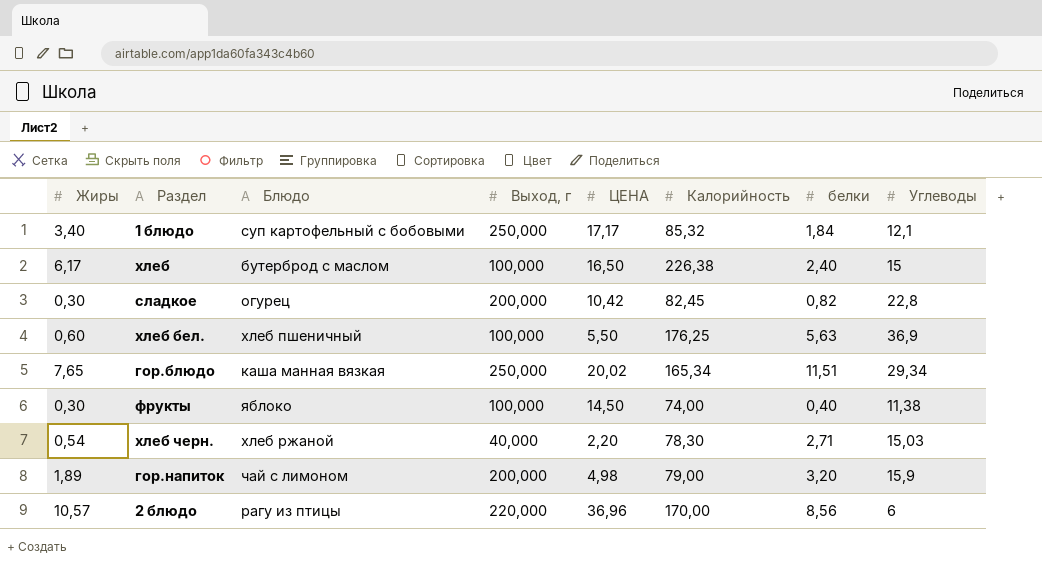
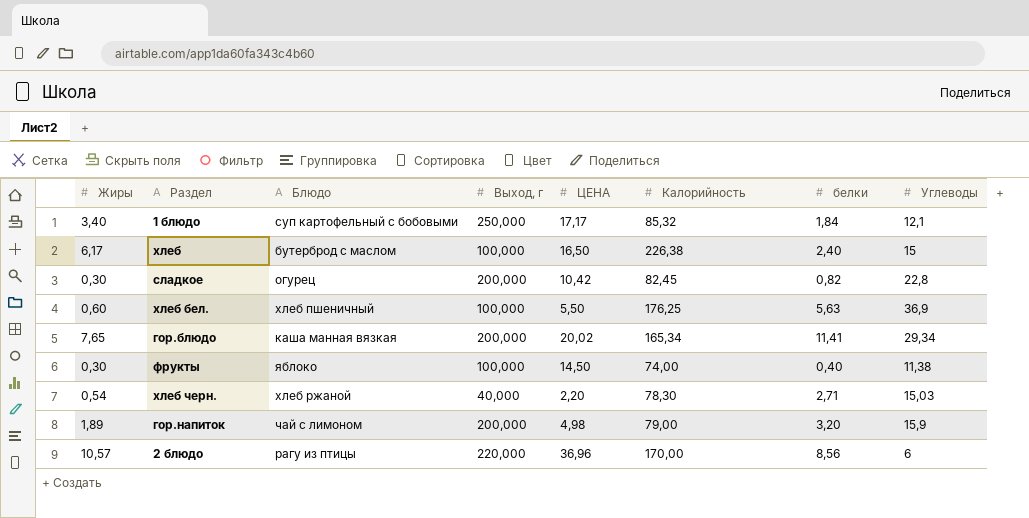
гор.блюдо | Выход, г: 250,000 -> 200,000
гор.блюдо | белки: 11,51 -> 11,41

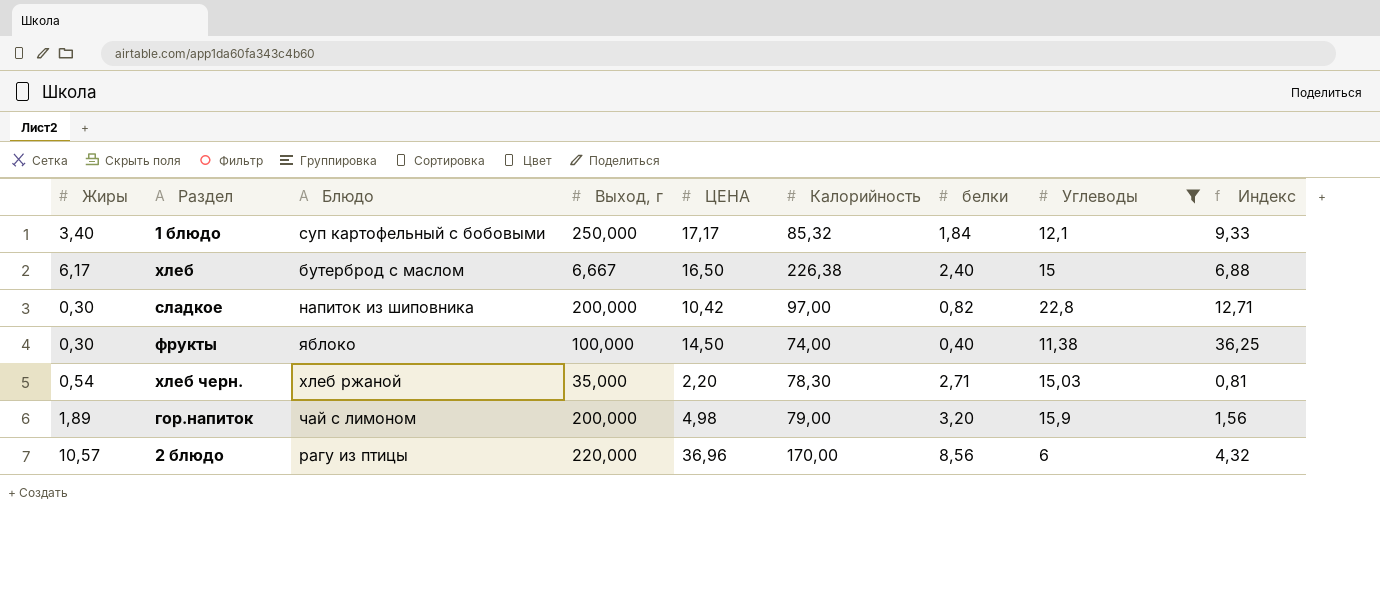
filter: none -> Углеводы <= 22,8
column Индекс | formula: none -> [ЦЕНА] / [белки]
хлеб | Выход, г: 100,000 -> 6,667
сладкое | Блюдо: огурец -> напиток из шиповника
сладкое | Калорийность: 82,45 -> 97,00
хлеб черн. | Выход, г: 40,000 -> 35,000

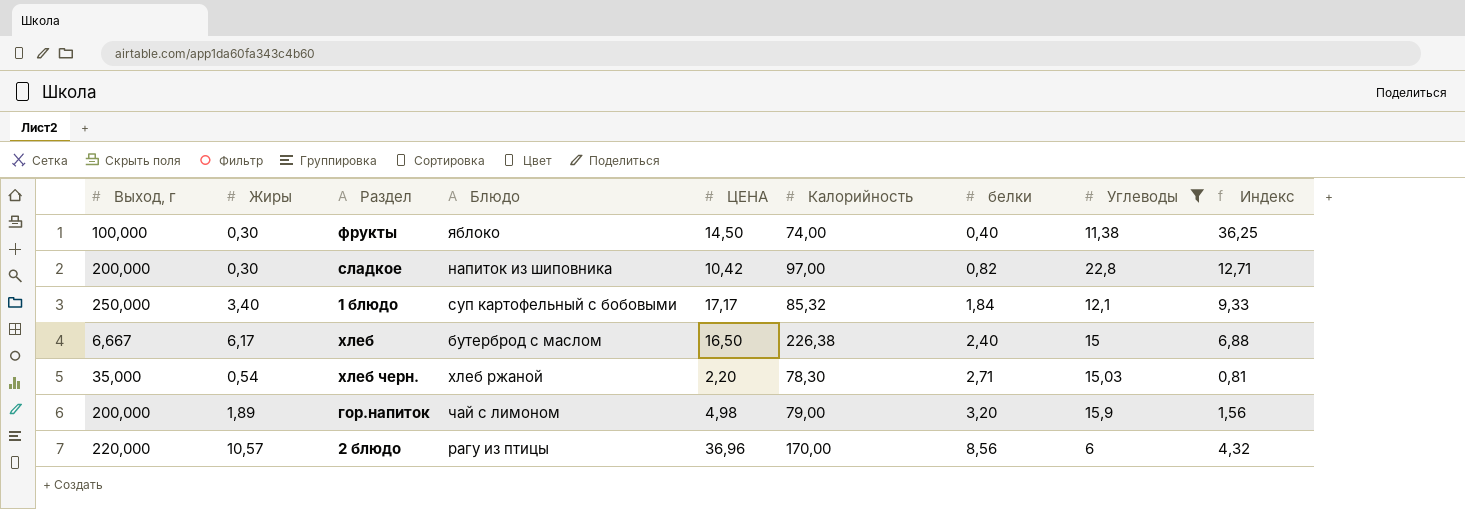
row order: none -> белки ascending
column Выход, г | position: 4 -> 1

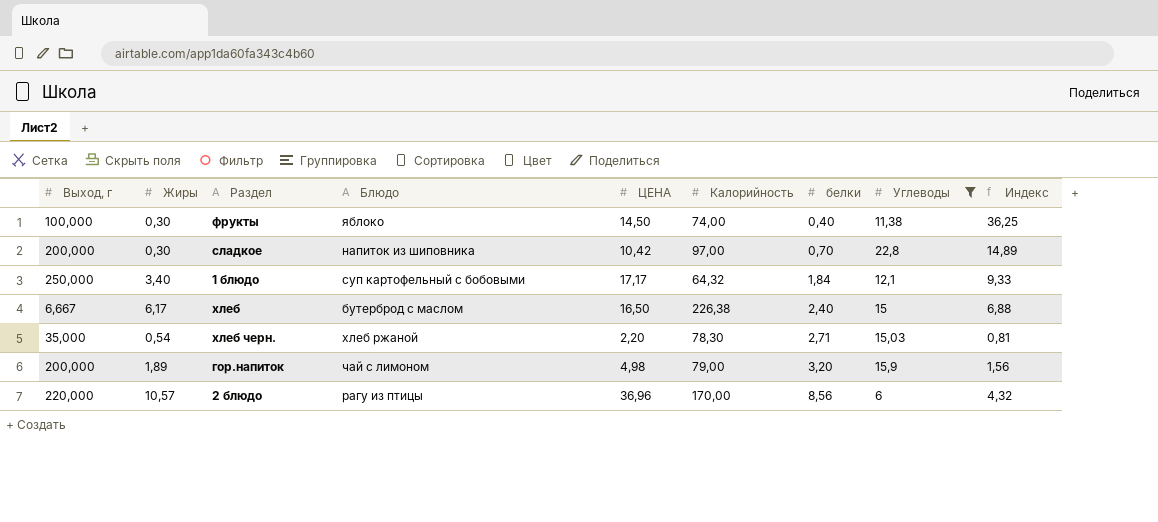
сладкое | белки: 0,82 -> 0,70
сладкое | Индекс: 12,71 -> 14,89
1 блюдо | Калорийность: 85,32 -> 64,32

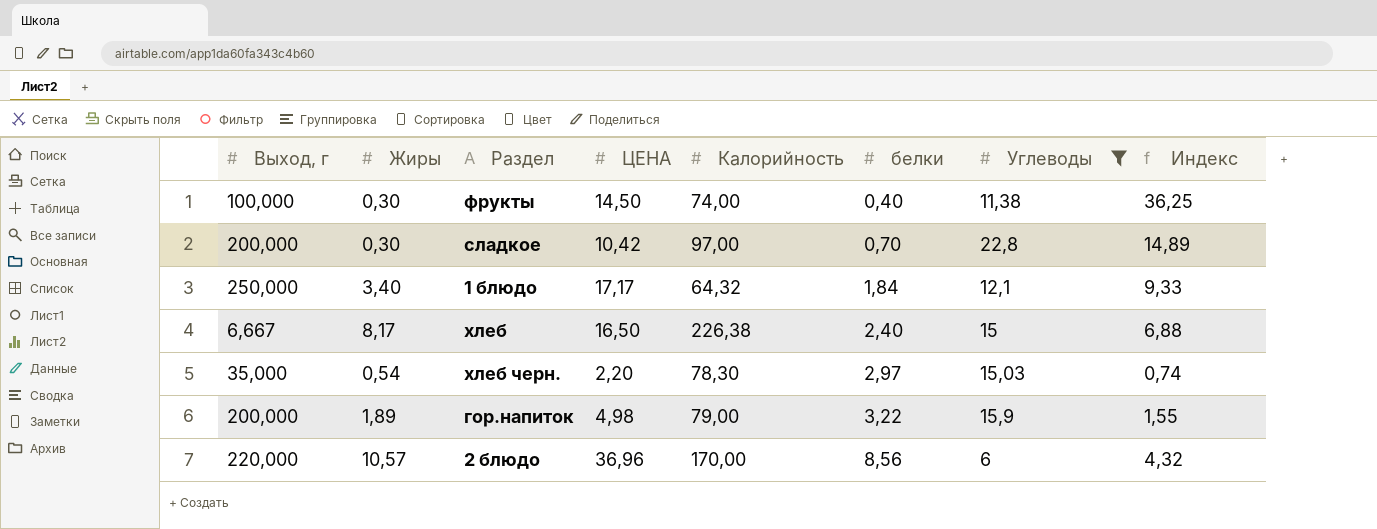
column Блюдо | position: 4 -> none
хлеб | Жиры: 6,17 -> 8,17
хлеб черн. | белки: 2,71 -> 2,97
хлеб черн. | Индекс: 0,81 -> 0,74
гор.напиток | белки: 3,20 -> 3,22
гор.напиток | Индекс: 1,56 -> 1,55

